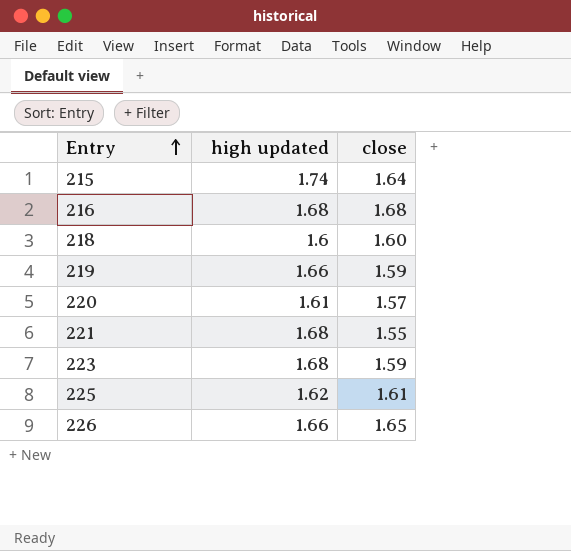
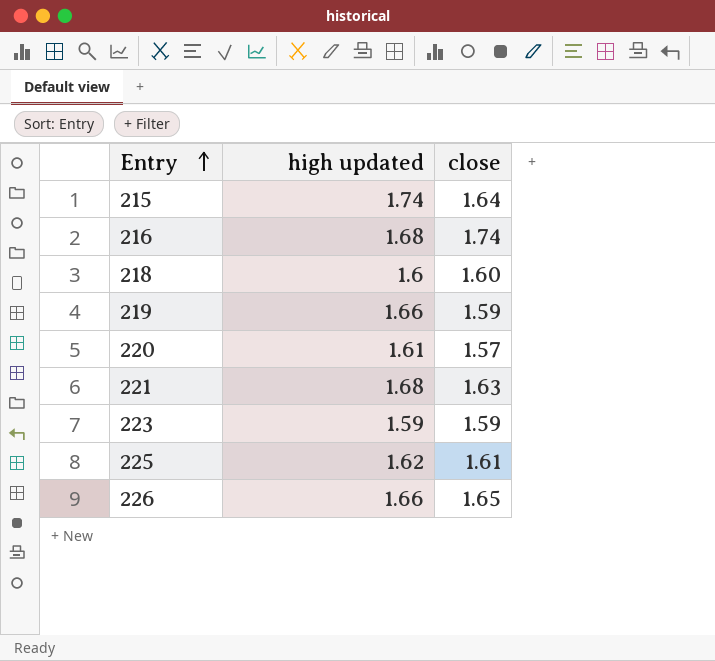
216 | close: 1.68 -> 1.74
221 | close: 1.55 -> 1.63
223 | high updated: 1.68 -> 1.59

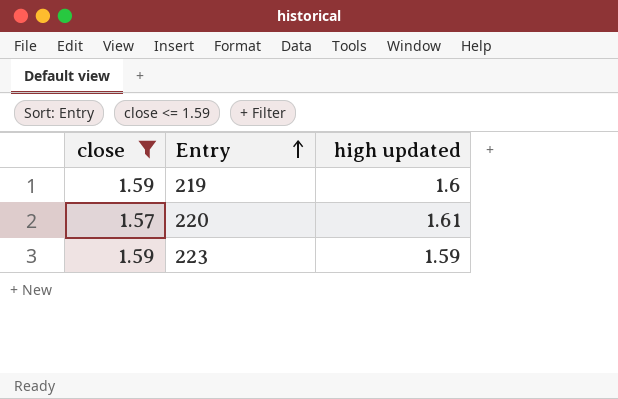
filter: none -> close <= 1.59
column close | position: 3 -> 1
219 | high updated: 1.66 -> 1.6

